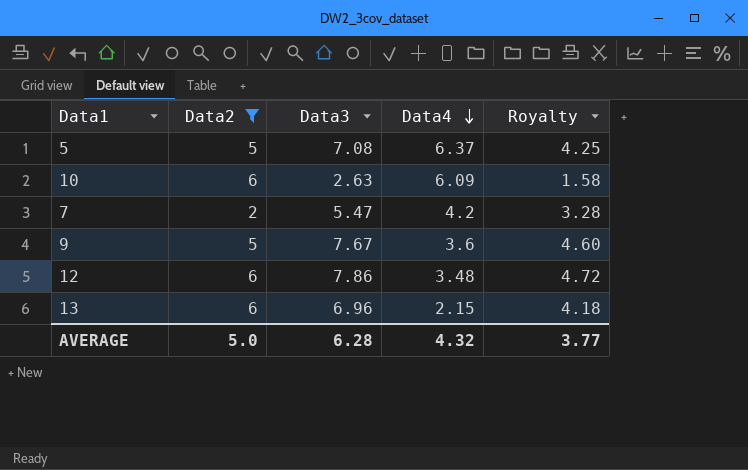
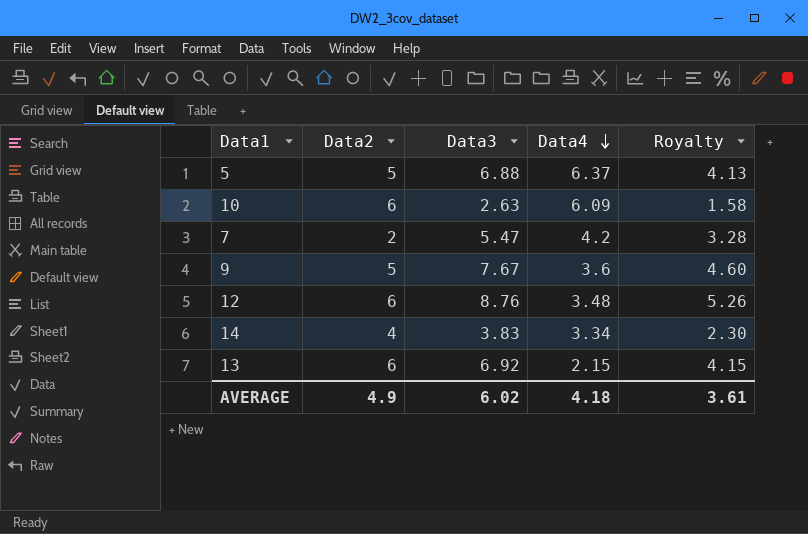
filter: Data2 != 4 -> none
5 | Data3: 7.08 -> 6.88
5 | Royalty: 4.25 -> 4.13
12 | Data3: 7.86 -> 8.76
12 | Royalty: 4.72 -> 5.26
13 | Data3: 6.96 -> 6.92
13 | Royalty: 4.18 -> 4.15
AVERAGE | Data2: 5.0 -> 4.9
AVERAGE | Data3: 6.28 -> 6.02
AVERAGE | Data4: 4.32 -> 4.18
AVERAGE | Royalty: 3.77 -> 3.61

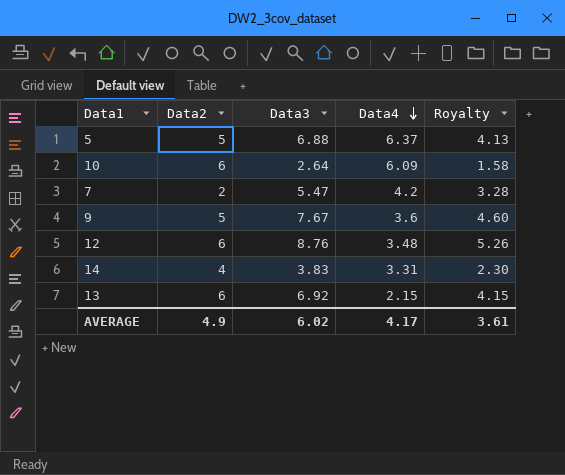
10 | Data3: 2.63 -> 2.64
14 | Data4: 3.34 -> 3.31
AVERAGE | Data4: 4.18 -> 4.17

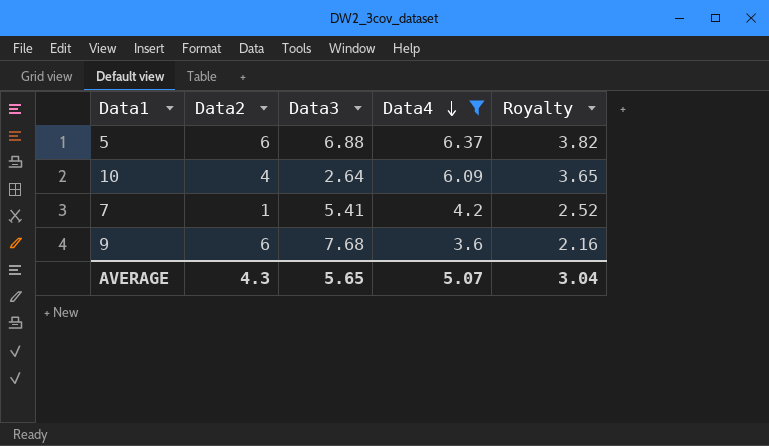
filter: none -> Data4 >= 3.6
column Royalty | formula: [Data3] * 0.6 -> [Data4] * 0.6
5 | Data2: 5 -> 6
10 | Data2: 6 -> 4
7 | Data2: 2 -> 1
7 | Data3: 5.47 -> 5.41
9 | Data2: 5 -> 6
9 | Data3: 7.67 -> 7.68
AVERAGE | Data2: 4.9 -> 4.3
AVERAGE | Data3: 6.02 -> 5.65
AVERAGE | Data4: 4.17 -> 5.07
AVERAGE | Royalty: 3.61 -> 3.04

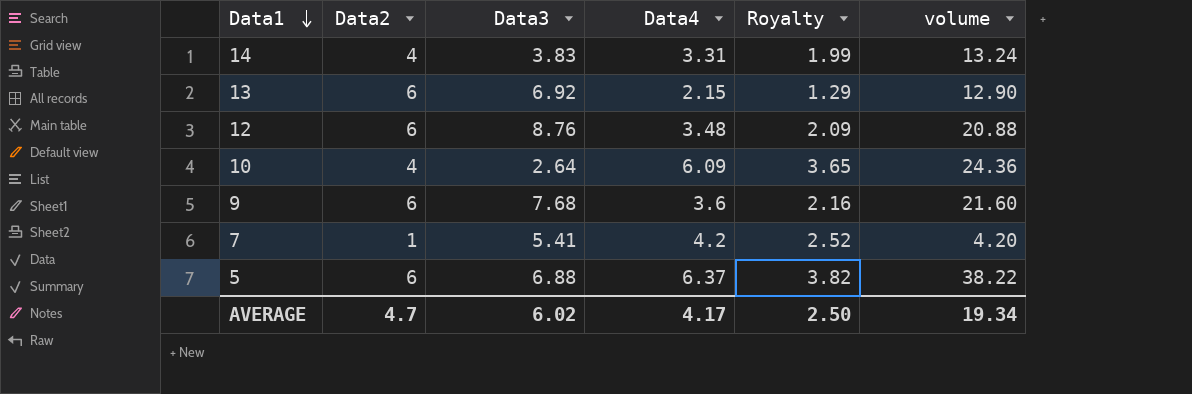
filter: Data4 >= 3.6 -> none
row order: Data4 descending -> Data1 descending
column volume | formula: none -> [Data2] * [Data4]
AVERAGE | Data2: 4.3 -> 4.7
AVERAGE | Data3: 5.65 -> 6.02
AVERAGE | Data4: 5.07 -> 4.17
AVERAGE | Royalty: 3.04 -> 2.50

